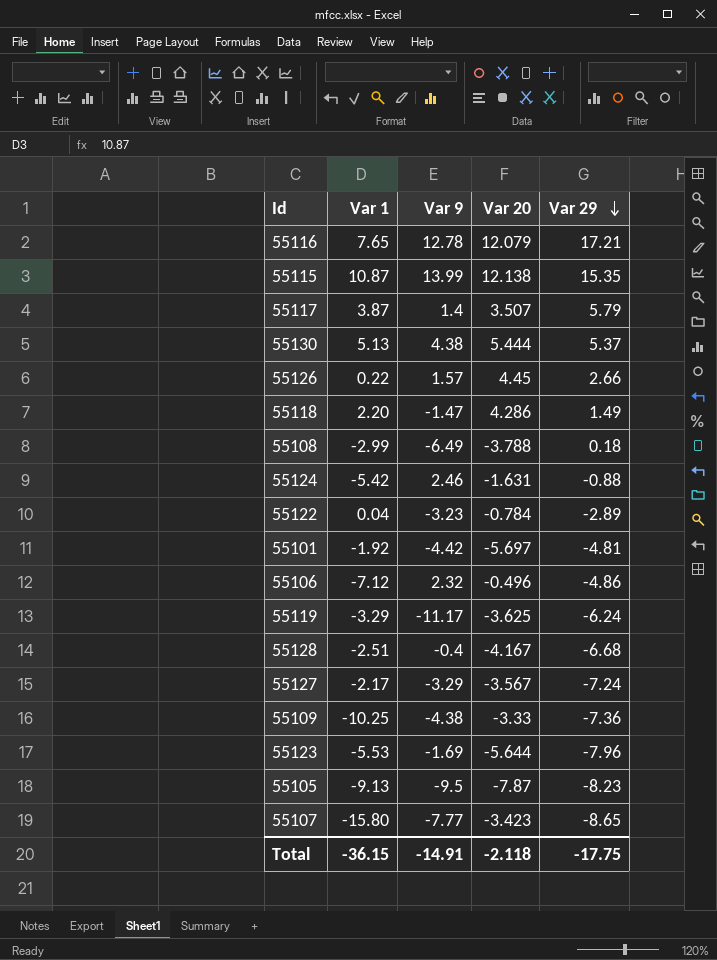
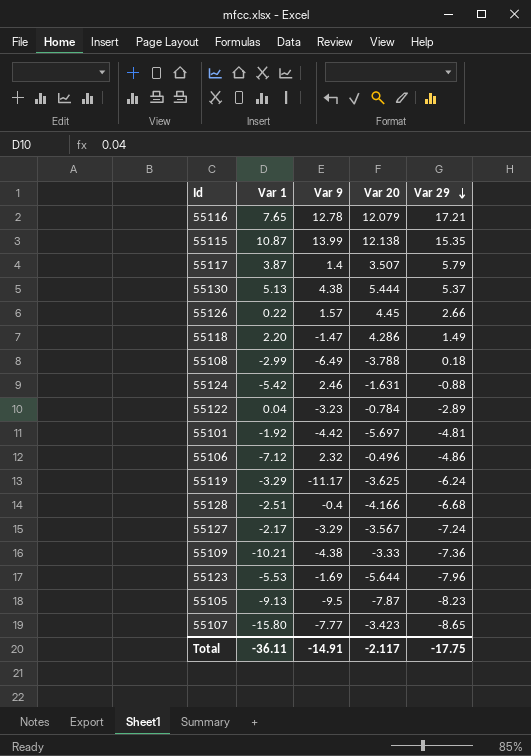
55128 | Var 20: -4.167 -> -4.166
55109 | Var 1: -10.25 -> -10.21
Total | Var 1: -36.15 -> -36.11
Total | Var 20: -2.118 -> -2.117

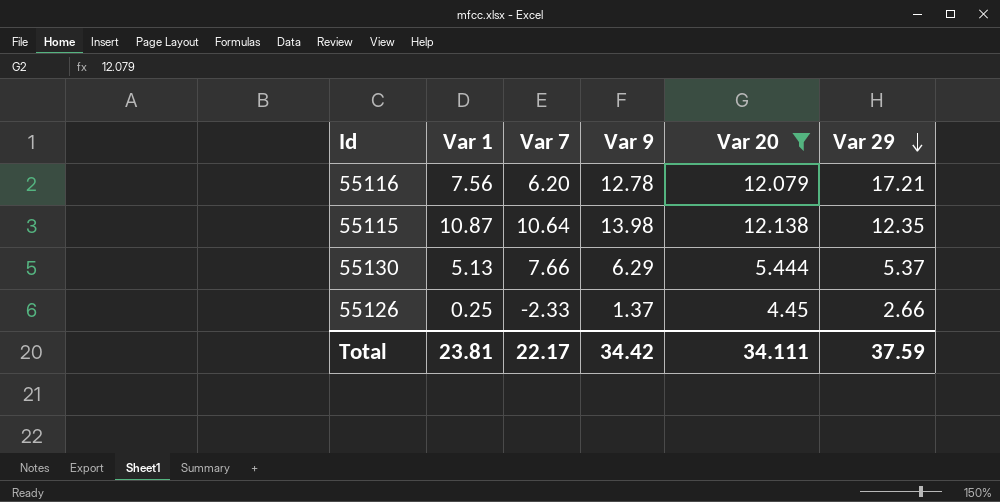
filter: none -> Var 20 >= 4.45
column Var 7 | position: none -> 3
55116 | Var 1: 7.65 -> 7.56
55115 | Var 9: 13.99 -> 13.98
55115 | Var 29: 15.35 -> 12.35
55130 | Var 9: 4.38 -> 6.29
55126 | Var 1: 0.22 -> 0.25
55126 | Var 9: 1.57 -> 1.37
Total | Var 1: -36.11 -> 23.81
Total | Var 9: -14.91 -> 34.42
Total | Var 20: -2.117 -> 34.111
Total | Var 29: -17.75 -> 37.59

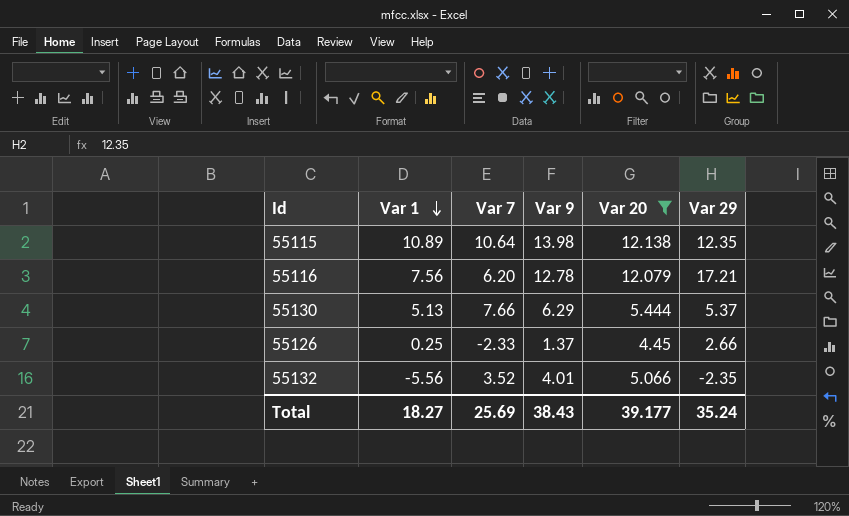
row order: Var 29 descending -> Var 1 descending
55115 | Var 1: 10.87 -> 10.89
row 55132: none -> -5.56 | 3.52 | 4.01 | 5.066 | -2.35
Total | Var 1: 23.81 -> 18.27
Total | Var 7: 22.17 -> 25.69
Total | Var 9: 34.42 -> 38.43
Total | Var 20: 34.111 -> 39.177
Total | Var 29: 37.59 -> 35.24

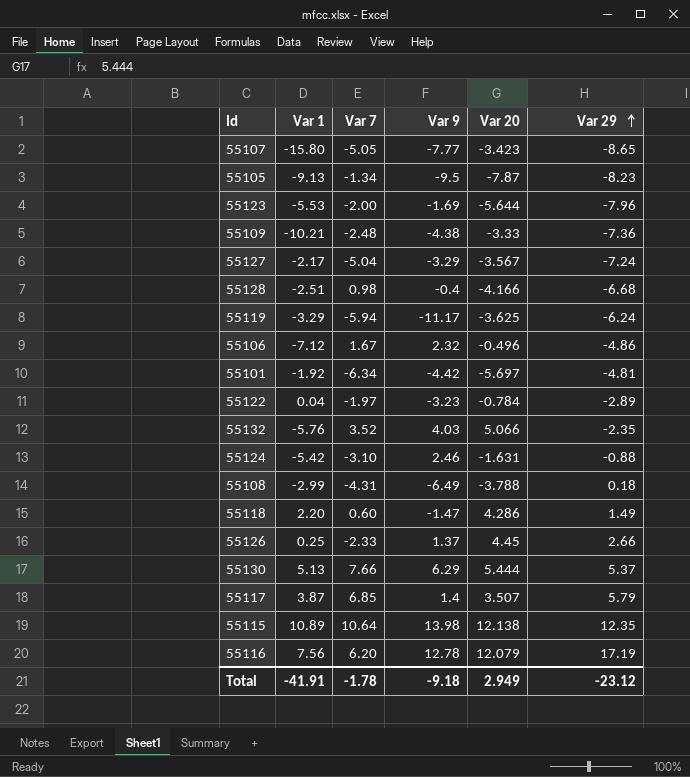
filter: Var 20 >= 4.45 -> none
row order: Var 1 descending -> Var 29 ascending
55132 | Var 1: -5.56 -> -5.76
55132 | Var 9: 4.01 -> 4.03
55116 | Var 29: 17.21 -> 17.19
Total | Var 1: 18.27 -> -41.91
Total | Var 7: 25.69 -> -1.78
Total | Var 9: 38.43 -> -9.18
Total | Var 20: 39.177 -> 2.949
Total | Var 29: 35.24 -> -23.12

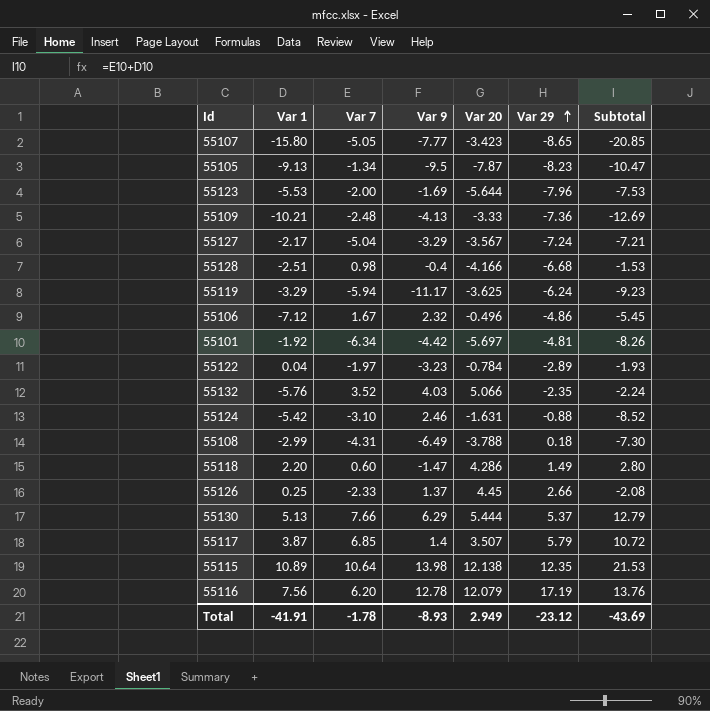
column Subtotal | formula: none -> [Var 1] + [Var 7]
55109 | Var 9: -4.38 -> -4.13
Total | Var 9: -9.18 -> -8.93

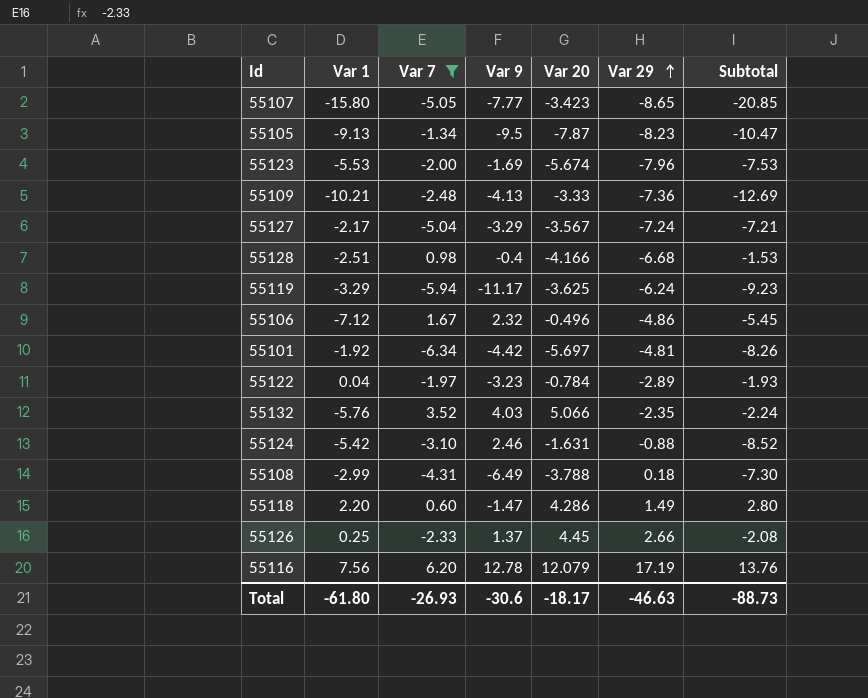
filter: none -> Var 7 <= 6.20
55123 | Var 20: -5.644 -> -5.674
Total | Var 1: -41.91 -> -61.80
Total | Var 7: -1.78 -> -26.93
Total | Var 9: -8.93 -> -30.6
Total | Var 20: 2.949 -> -18.17
Total | Var 29: -23.12 -> -46.63
Total | Subtotal: -43.69 -> -88.73

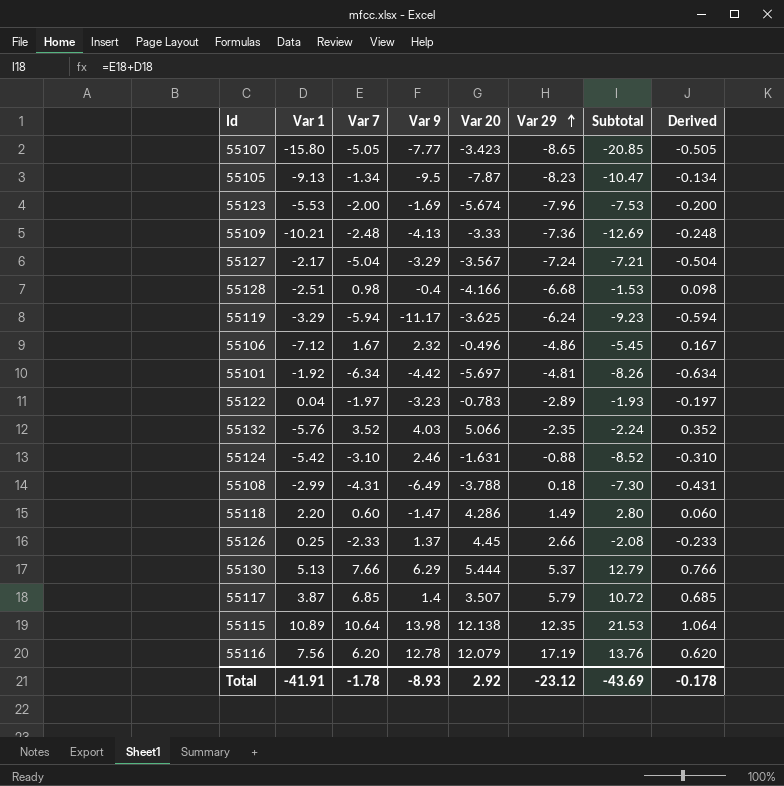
filter: Var 7 <= 6.20 -> none
column Derived | formula: none -> [Var 7] * 0.1
55122 | Var 20: -0.784 -> -0.783
Total | Var 1: -61.80 -> -41.91
Total | Var 7: -26.93 -> -1.78
Total | Var 9: -30.6 -> -8.93
Total | Var 20: -18.17 -> 2.92
Total | Var 29: -46.63 -> -23.12
Total | Subtotal: -88.73 -> -43.69

